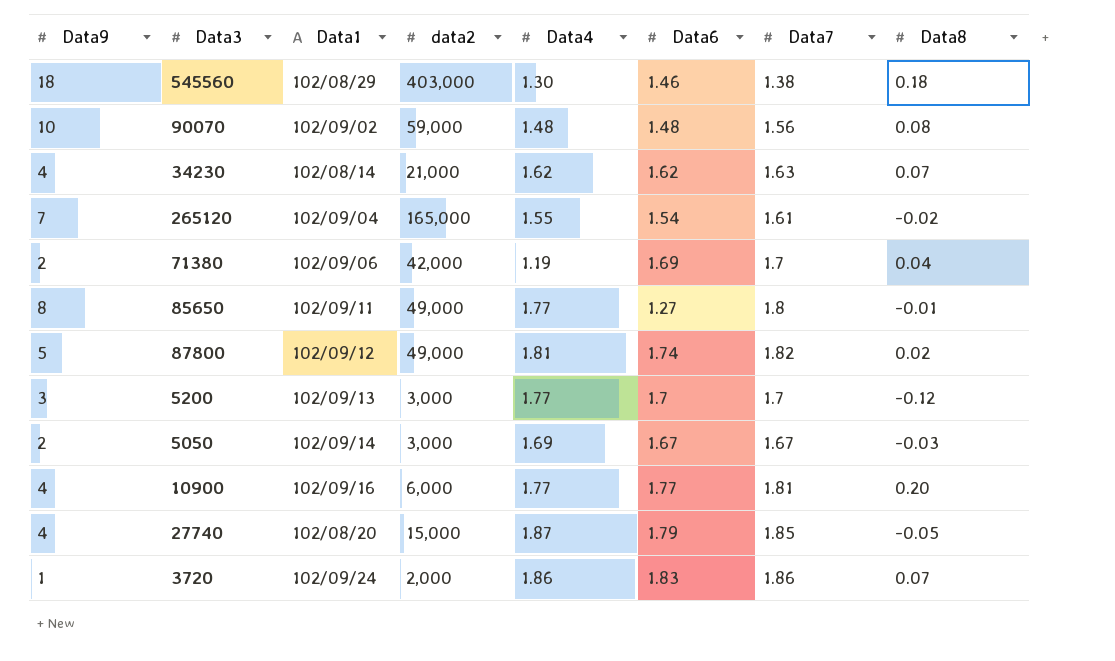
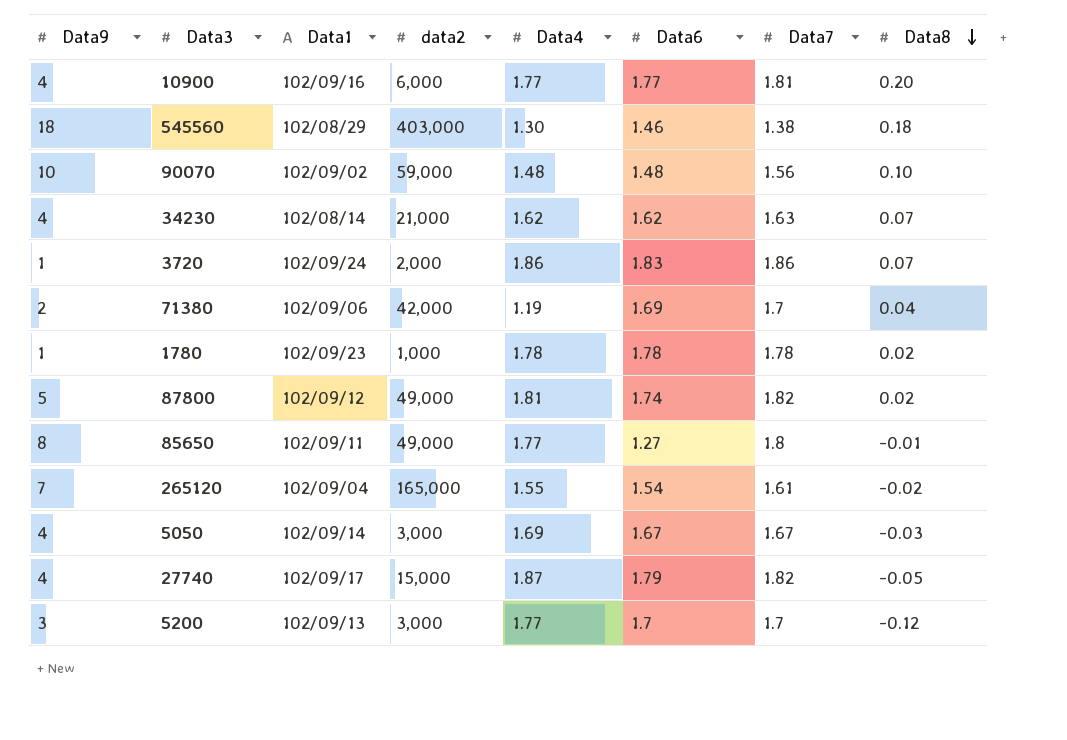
row order: none -> Data8 descending
90070 | Data8: 0.08 -> 0.10
row 1780: none -> 1 | 102/09/23 | 1,000 | 1.78 | 1.78 | 1.78 | 0.02
5050 | Data9: 2 -> 4
27740 | Data1: 102/08/20 -> 102/09/17
27740 | Data7: 1.85 -> 1.82

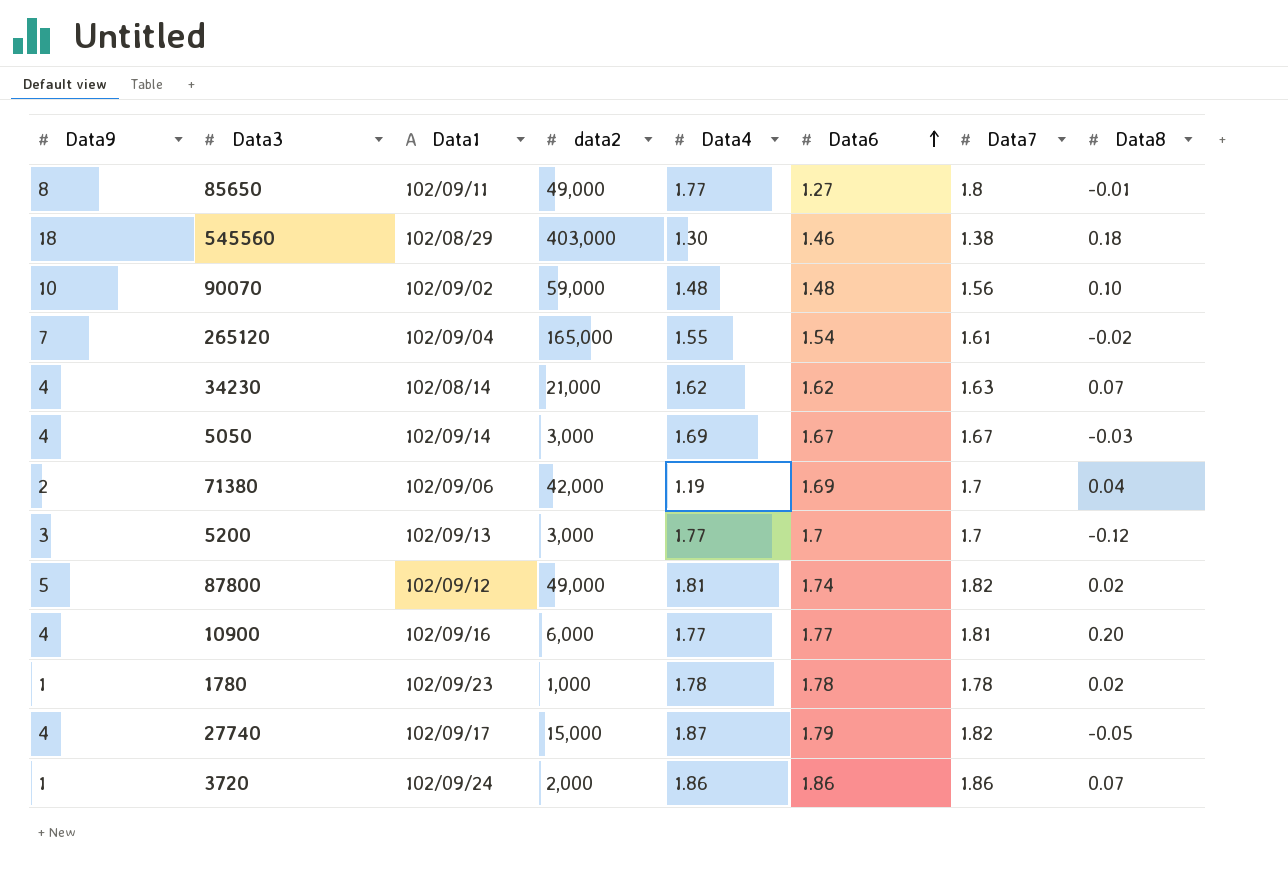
row order: Data8 descending -> Data6 ascending
3720 | Data6: 1.83 -> 1.86

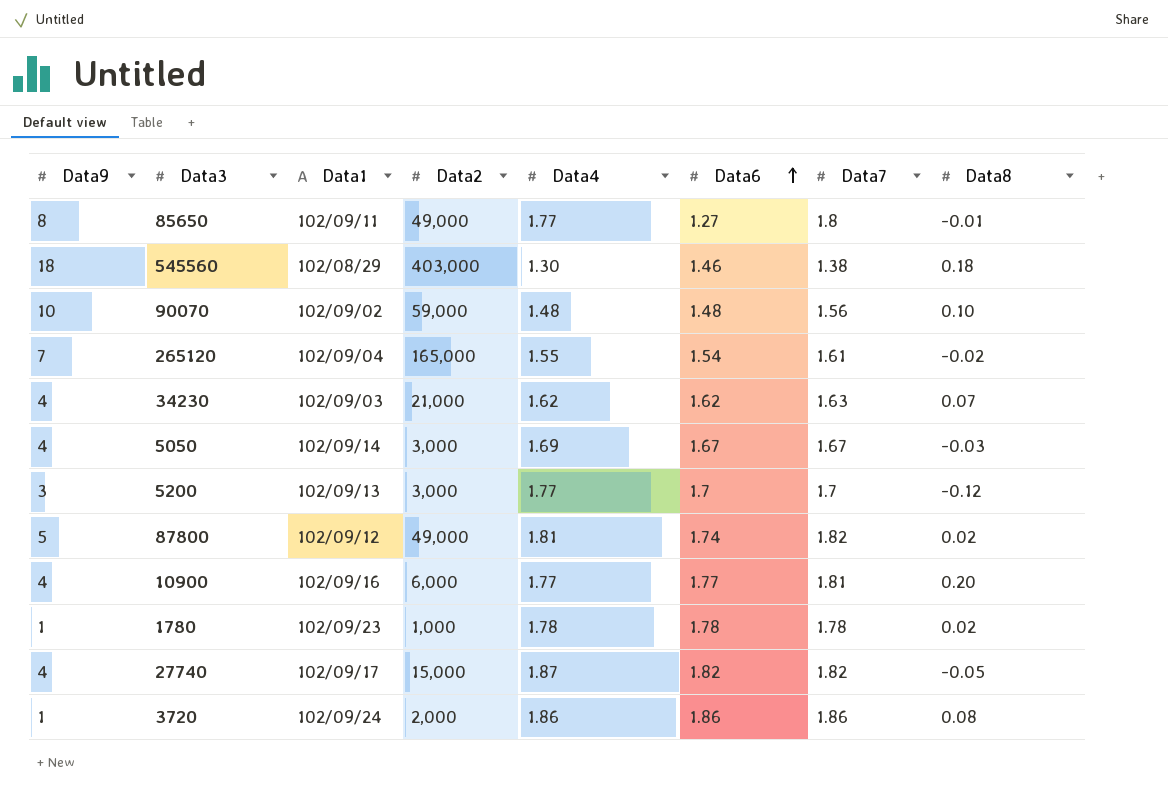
column name: data2 -> Data2
row 71380: 2 | 102/09/06 | 42,000 | 1.19 | 1.69 | 1.7 | 0.04 -> none
34230 | Data1: 102/08/14 -> 102/09/03
27740 | Data6: 1.79 -> 1.82
3720 | Data8: 0.07 -> 0.08

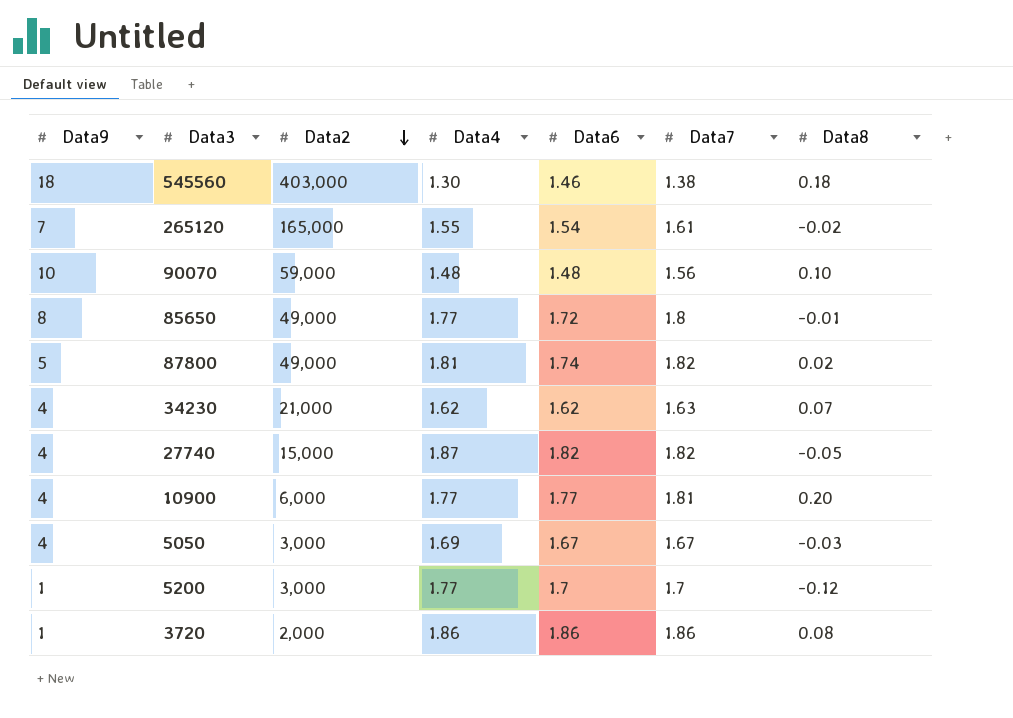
row order: Data6 ascending -> Data2 descending
column Data1 | position: 3 -> none
row 1780: 1 | 102/09/23 | 1,000 | 1.78 | 1.78 | 1.78 | 0.02 -> none
85650 | Data6: 1.27 -> 1.72
5200 | Data9: 3 -> 1

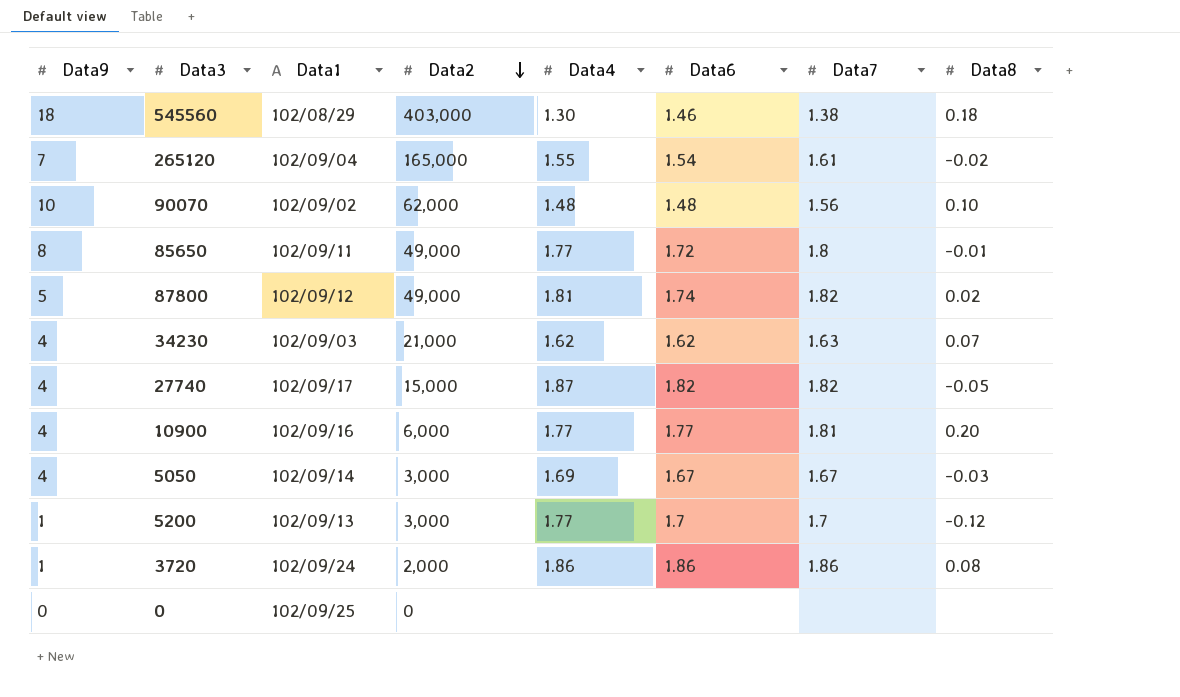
column Data1 | position: none -> 3
90070 | Data2: 59,000 -> 62,000
row 0: none -> 0 | 102/09/25 | 0 | none | none | none | none

